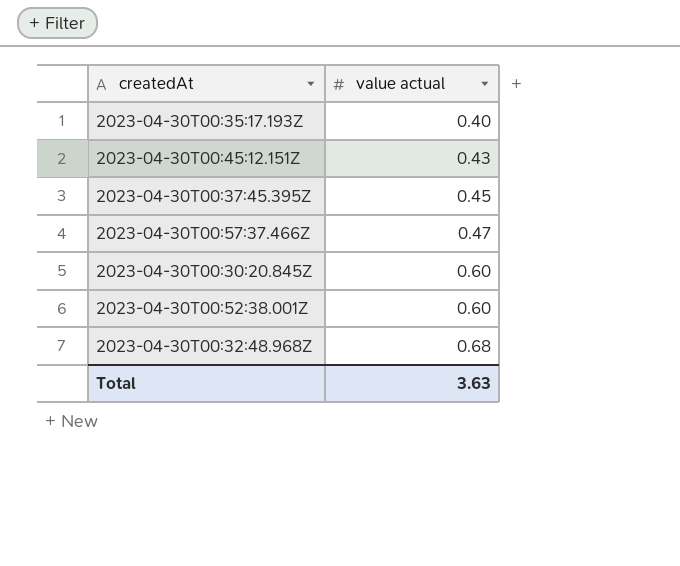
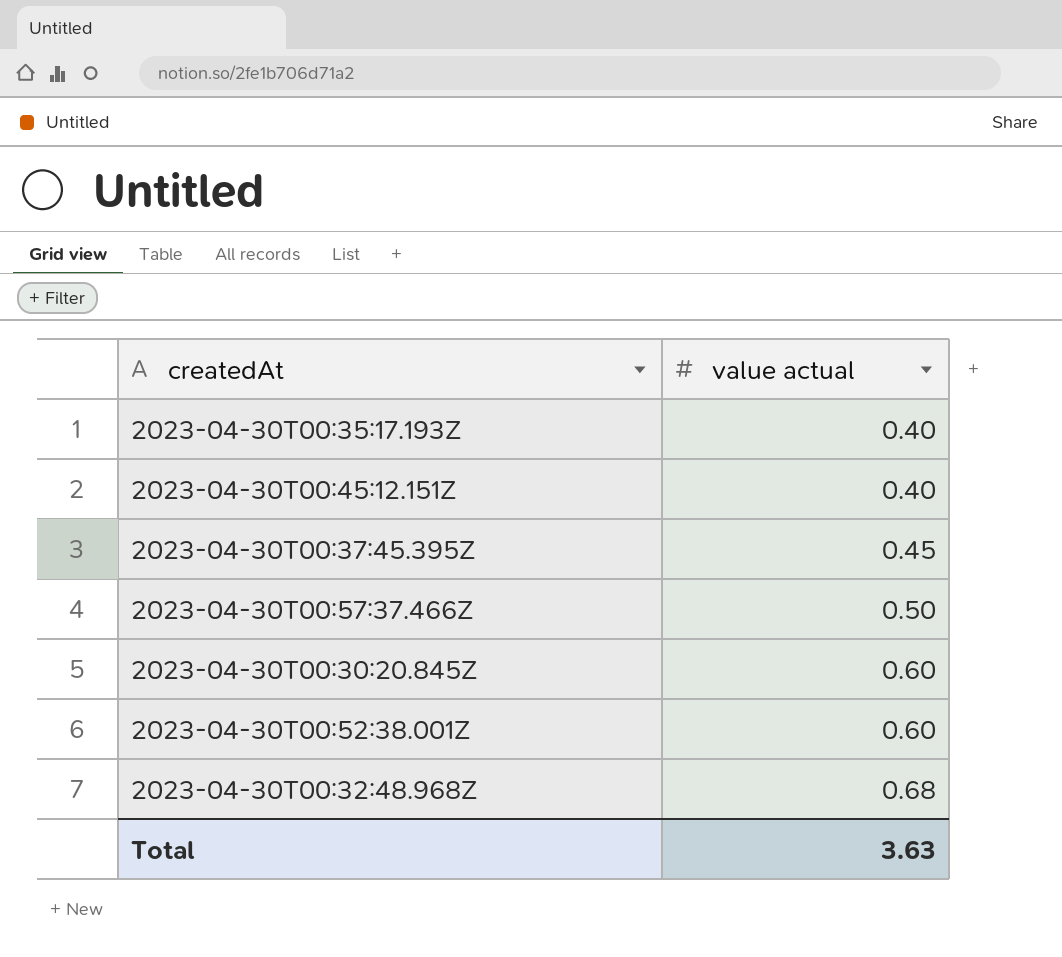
2023-04-30T00:45:12.151Z | value actual: 0.43 -> 0.40
2023-04-30T00:57:37.466Z | value actual: 0.47 -> 0.50

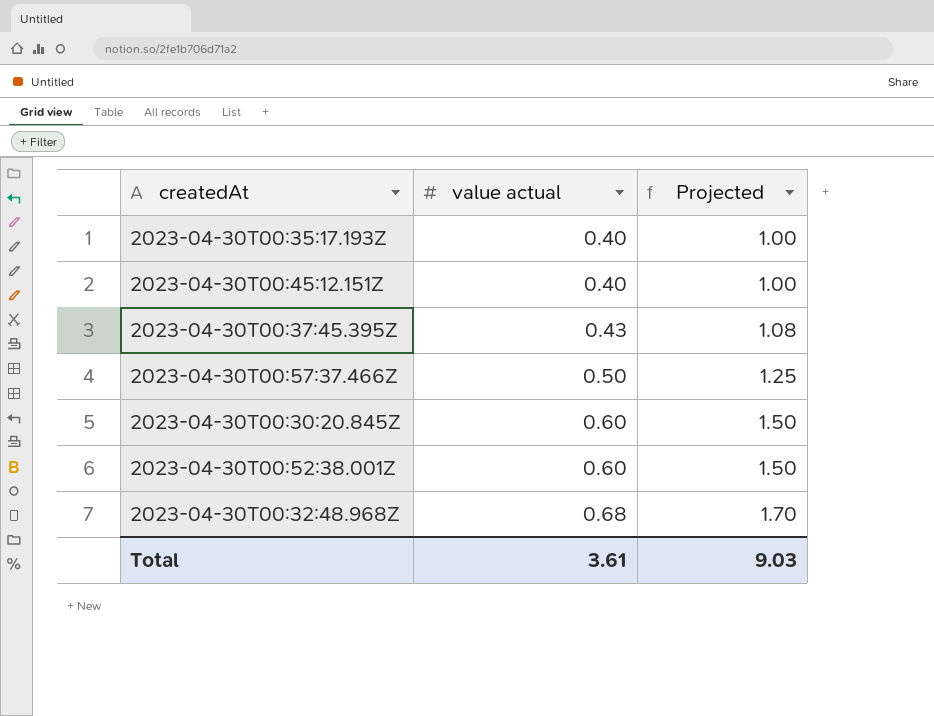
column Projected | formula: none -> [value actual] * 2.5
2023-04-30T00:37:45.395Z | value actual: 0.45 -> 0.43
Total | value actual: 3.63 -> 3.61

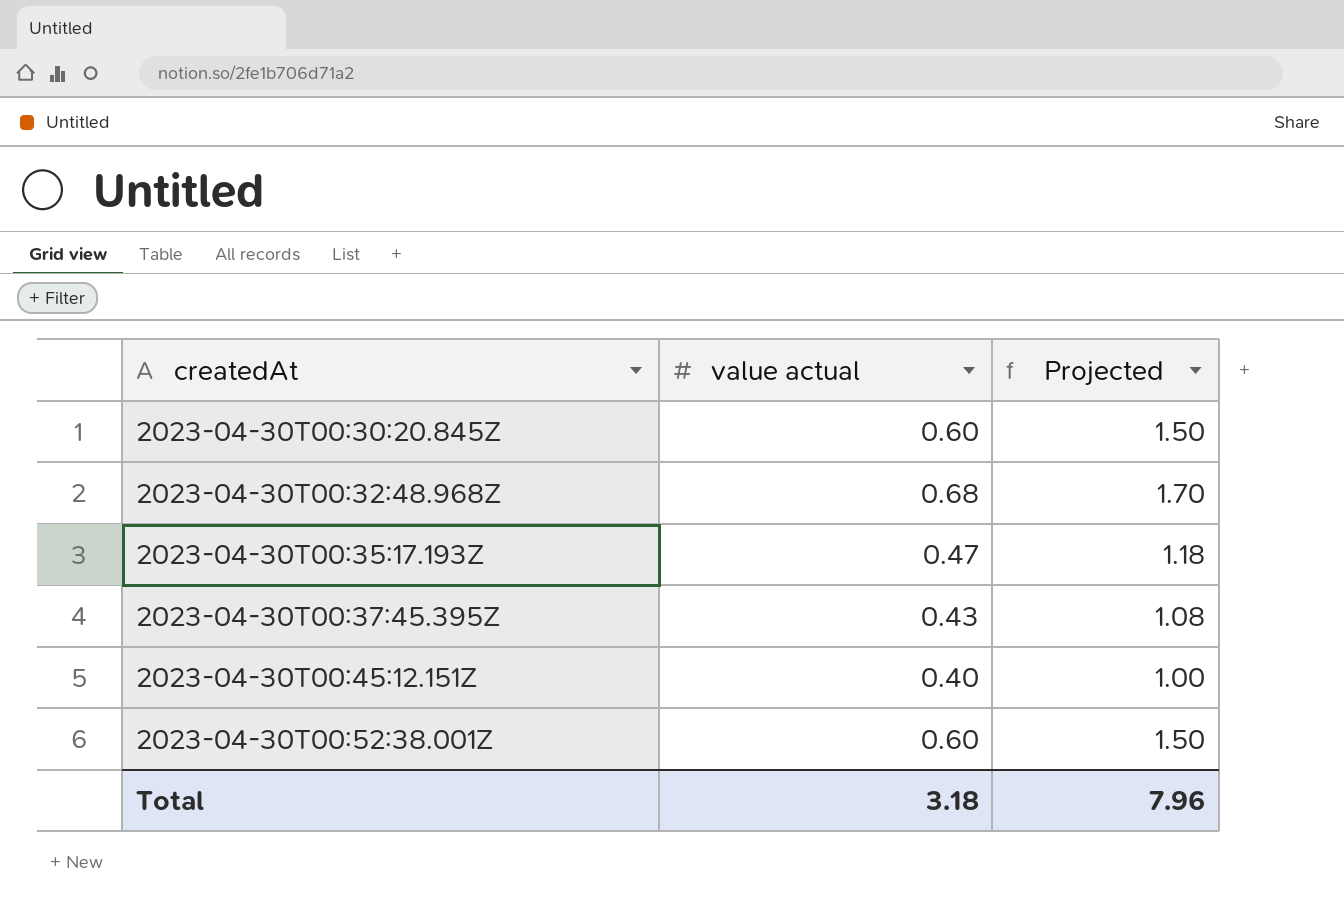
row order: value actual ascending -> createdAt ascending
row 2023-04-30T00:57:37.466Z: 0.50 | 1.25 -> none
2023-04-30T00:35:17.193Z | value actual: 0.40 -> 0.47
2023-04-30T00:35:17.193Z | Projected: 1.00 -> 1.18
Total | value actual: 3.61 -> 3.18
Total | Projected: 9.03 -> 7.96

